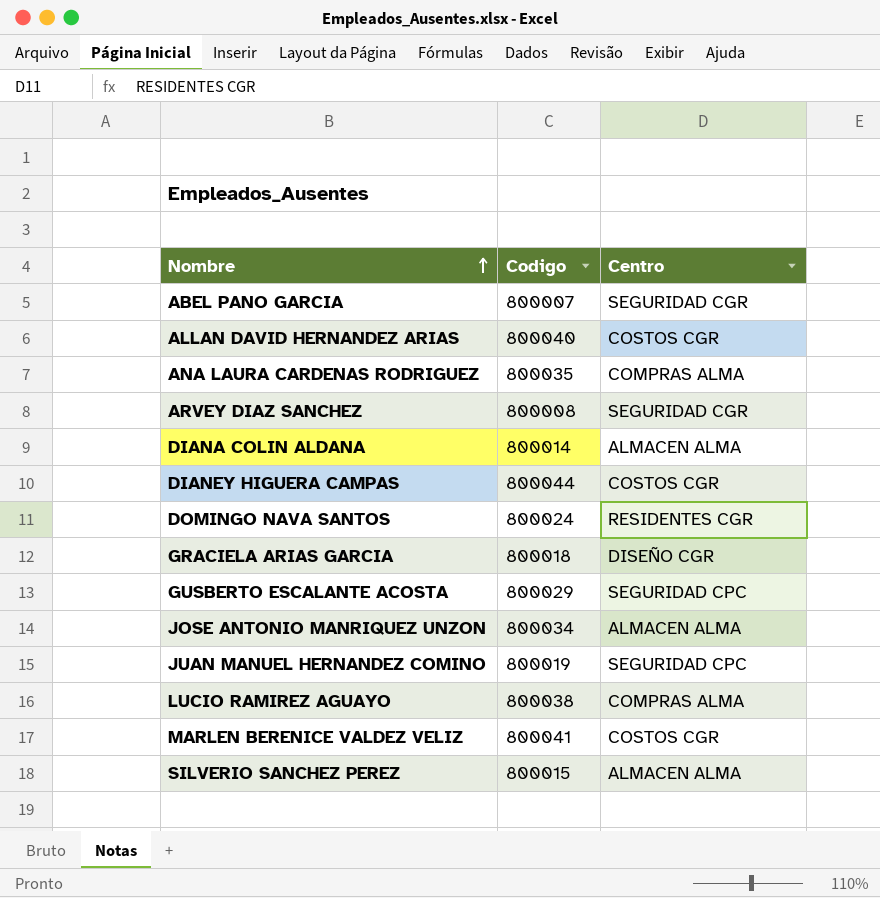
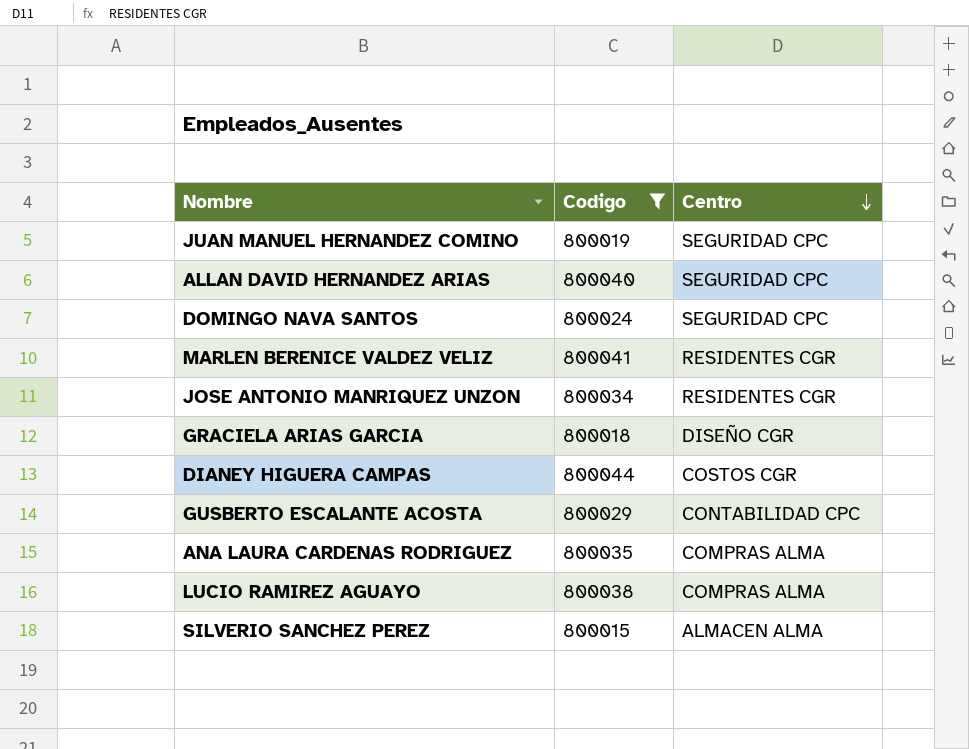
filter: none -> Codigo >= 800015
row order: Nombre ascending -> Centro descending
ALLAN DAVID HERNANDEZ ARIAS | Centro: COSTOS CGR -> SEGURIDAD CPC
DOMINGO NAVA SANTOS | Centro: RESIDENTES CGR -> SEGURIDAD CPC
MARLEN BERENICE VALDEZ VELIZ | Centro: COSTOS CGR -> RESIDENTES CGR
JOSE ANTONIO MANRIQUEZ UNZON | Centro: ALMACEN ALMA -> RESIDENTES CGR
GUSBERTO ESCALANTE ACOSTA | Centro: SEGURIDAD CPC -> CONTABILIDAD CPC

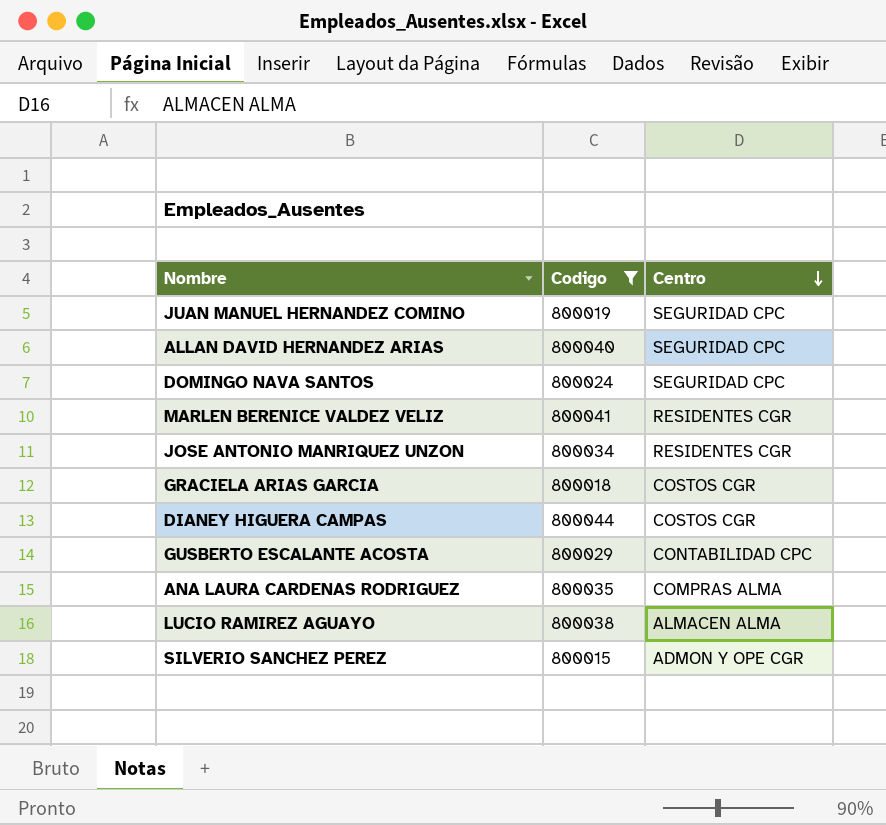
GRACIELA ARIAS GARCIA | Centro: DISEÑO CGR -> COSTOS CGR
LUCIO RAMIREZ AGUAYO | Centro: COMPRAS ALMA -> ALMACEN ALMA
SILVERIO SANCHEZ PEREZ | Centro: ALMACEN ALMA -> ADMON Y OPE CGR

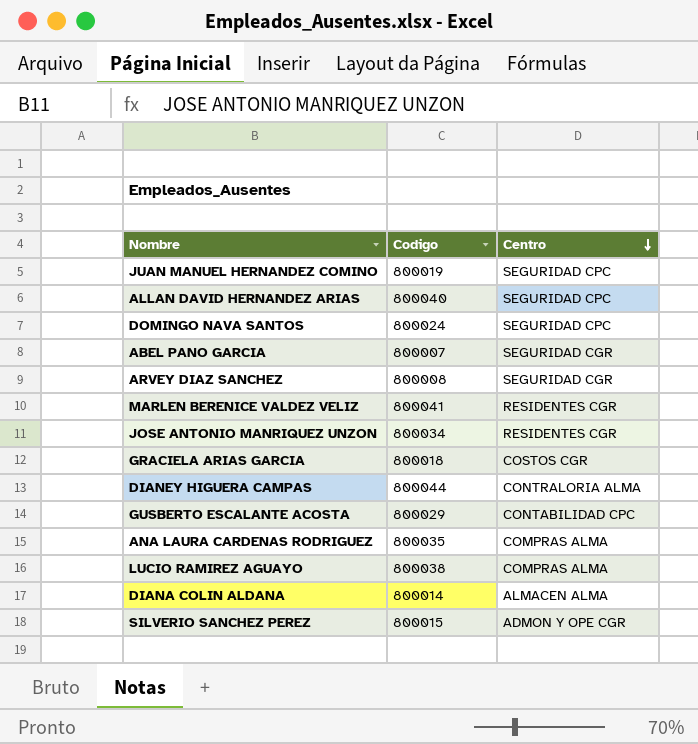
filter: Codigo >= 800015 -> none
DIANEY HIGUERA CAMPAS | Centro: COSTOS CGR -> CONTRALORIA ALMA
LUCIO RAMIREZ AGUAYO | Centro: ALMACEN ALMA -> COMPRAS ALMA

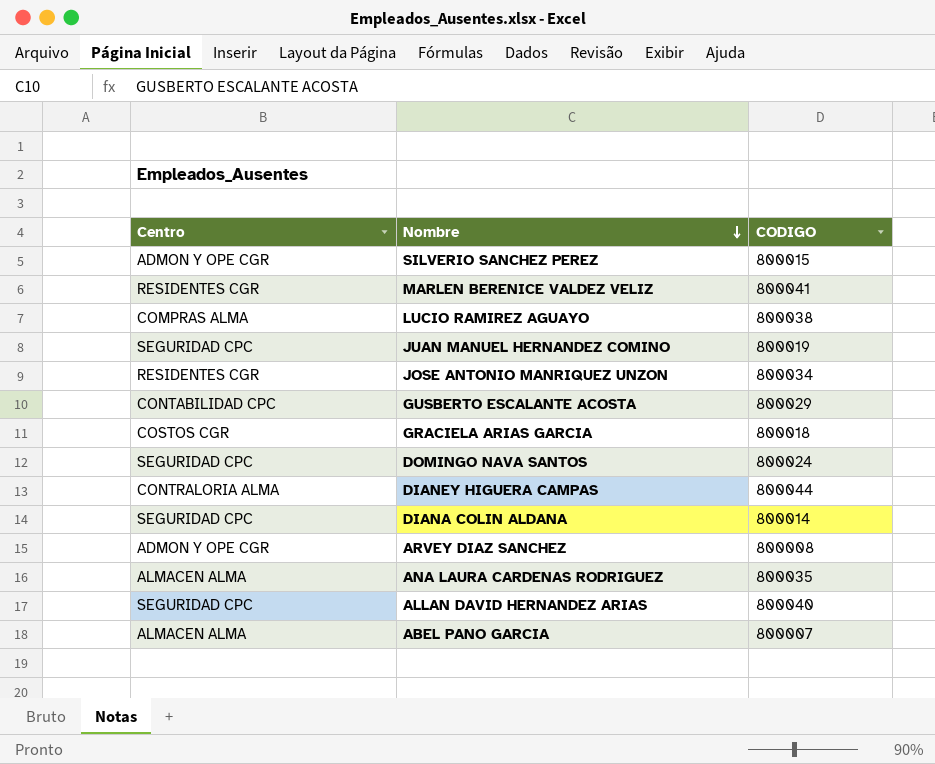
row order: Centro descending -> Nombre descending
column Centro | position: 3 -> 1
column name: Codigo -> CODIGO
DIANA COLIN ALDANA | Centro: ALMACEN ALMA -> SEGURIDAD CPC
ARVEY DIAZ SANCHEZ | Centro: SEGURIDAD CGR -> ADMON Y OPE CGR
ANA LAURA CARDENAS RODRIGUEZ | Centro: COMPRAS ALMA -> ALMACEN ALMA
ABEL PANO GARCIA | Centro: SEGURIDAD CGR -> ALMACEN ALMA

